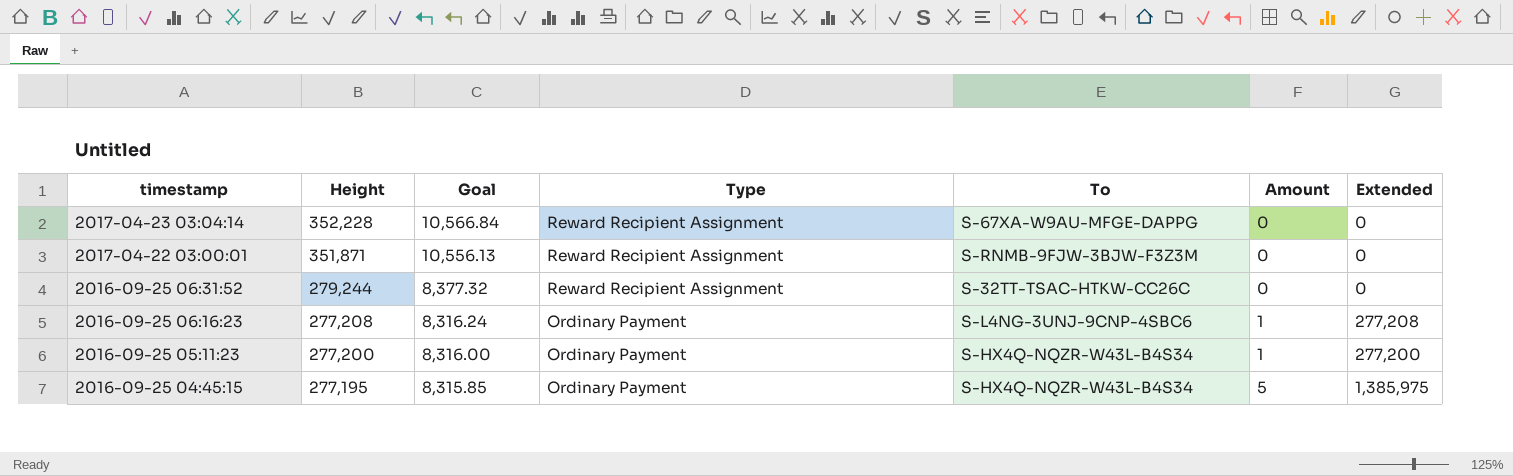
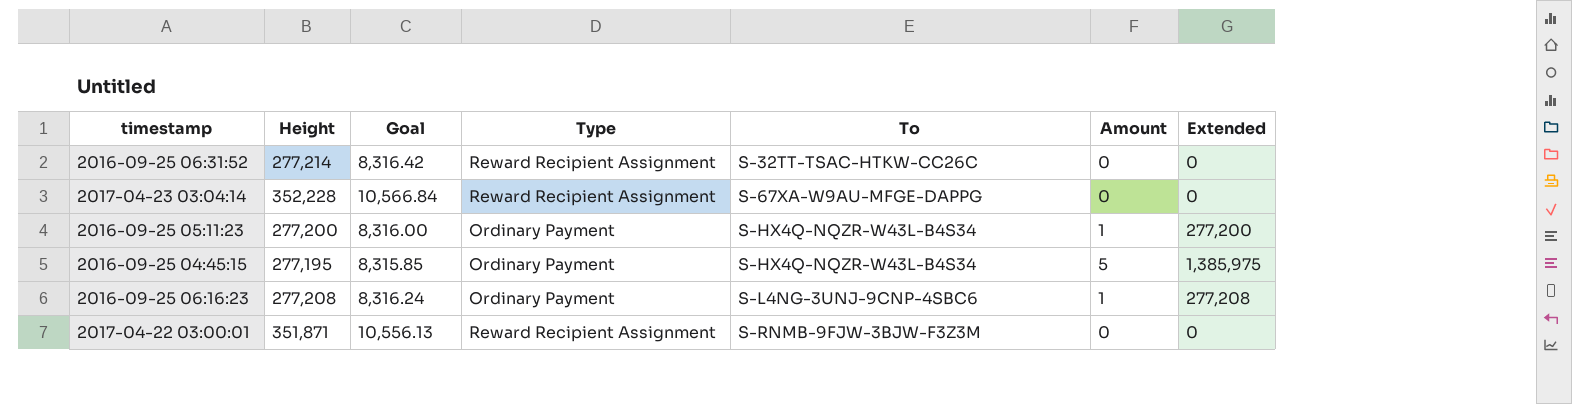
row order: timestamp descending -> To ascending
2016-09-25 06:31:52 | Height: 279,244 -> 277,214
2016-09-25 06:31:52 | Goal: 8,377.32 -> 8,316.42

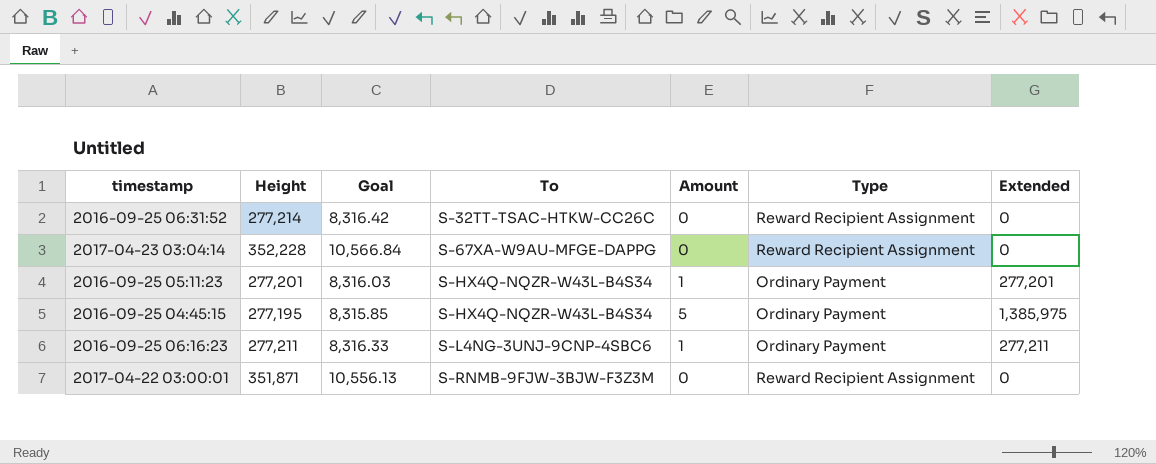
column Type | position: 4 -> 6
2016-09-25 05:11:23 | Height: 277,200 -> 277,201
2016-09-25 05:11:23 | Goal: 8,316.00 -> 8,316.03
2016-09-25 05:11:23 | Extended: 277,200 -> 277,201
2016-09-25 06:16:23 | Height: 277,208 -> 277,211
2016-09-25 06:16:23 | Goal: 8,316.24 -> 8,316.33
2016-09-25 06:16:23 | Extended: 277,208 -> 277,211

